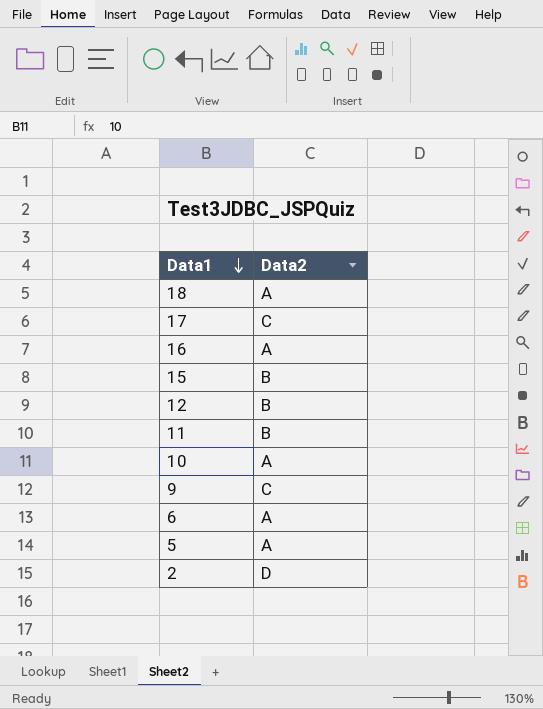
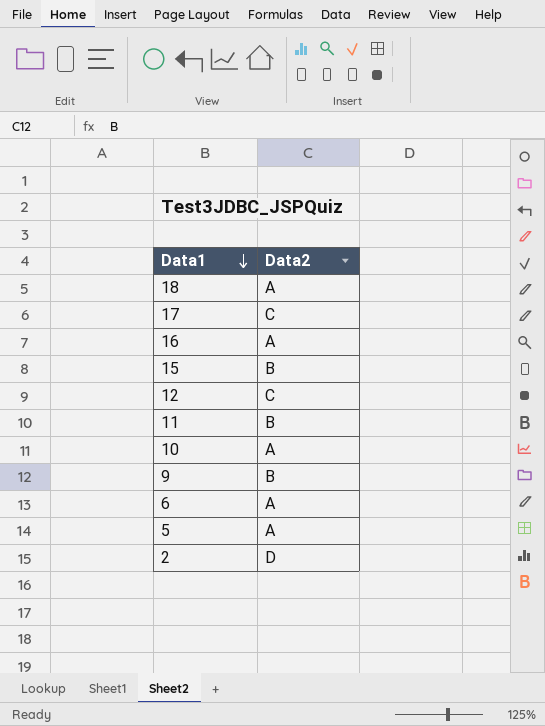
12 | Data2: B -> C
9 | Data2: C -> B

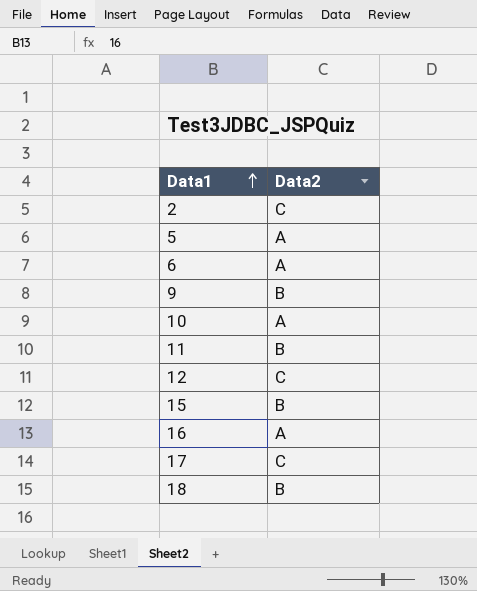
row order: Data1 descending -> Data1 ascending
2 | Data2: D -> C
18 | Data2: A -> B

